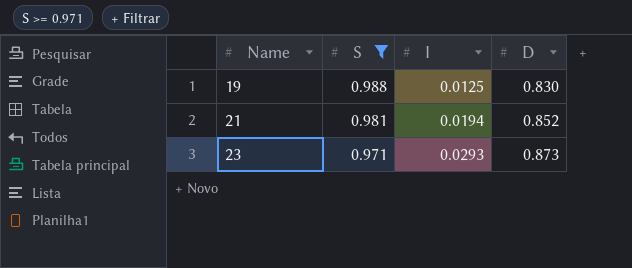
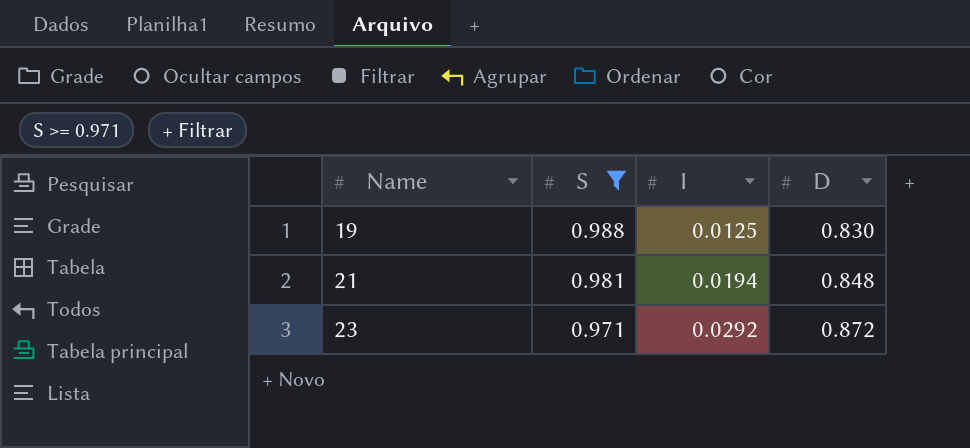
21 | D: 0.852 -> 0.848
23 | I: 0.0293 -> 0.0292
23 | D: 0.873 -> 0.872

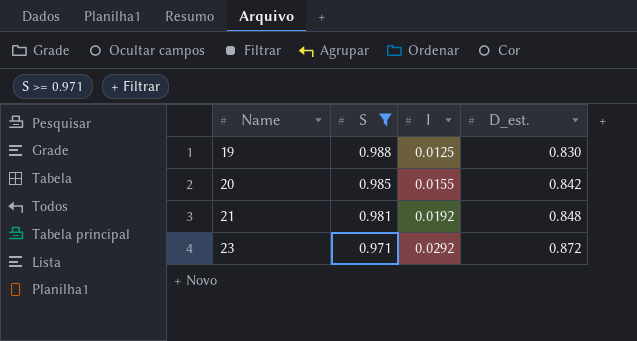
column name: D -> D_est.
row 20: none -> 0.985 | 0.0155 | 0.842
21 | I: 0.0194 -> 0.0192

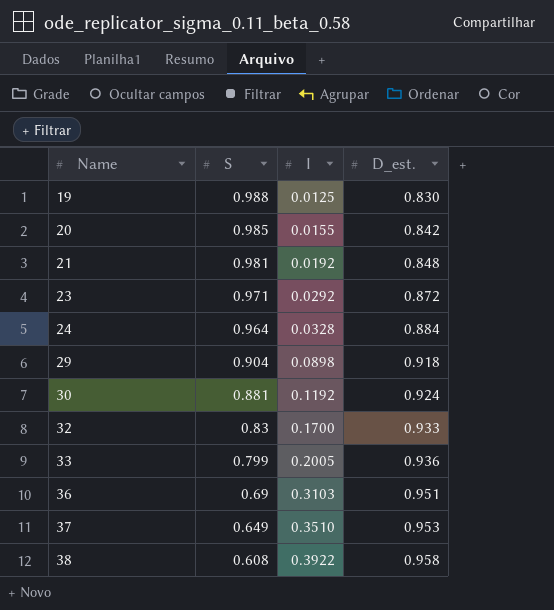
filter: S >= 0.971 -> none

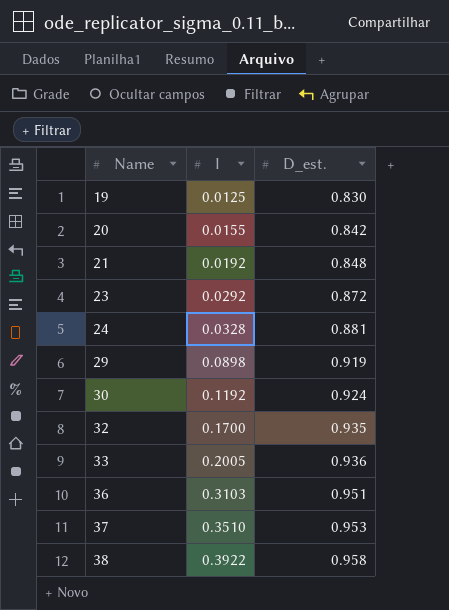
column S | position: 2 -> none
24 | D_est.: 0.884 -> 0.881
29 | D_est.: 0.918 -> 0.919
32 | D_est.: 0.933 -> 0.935

